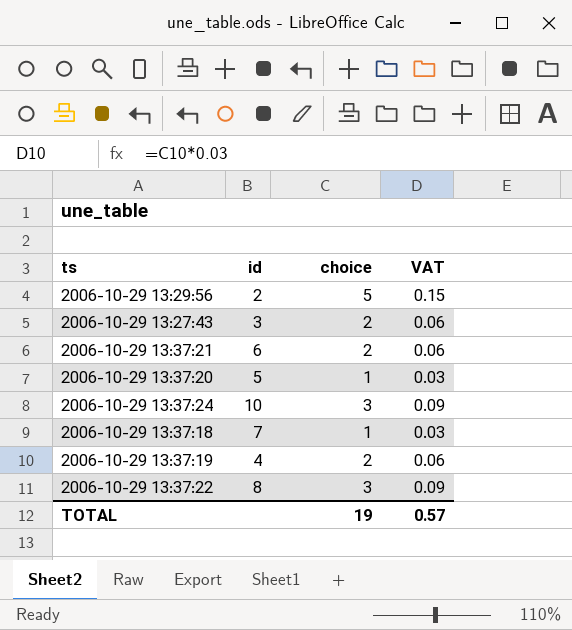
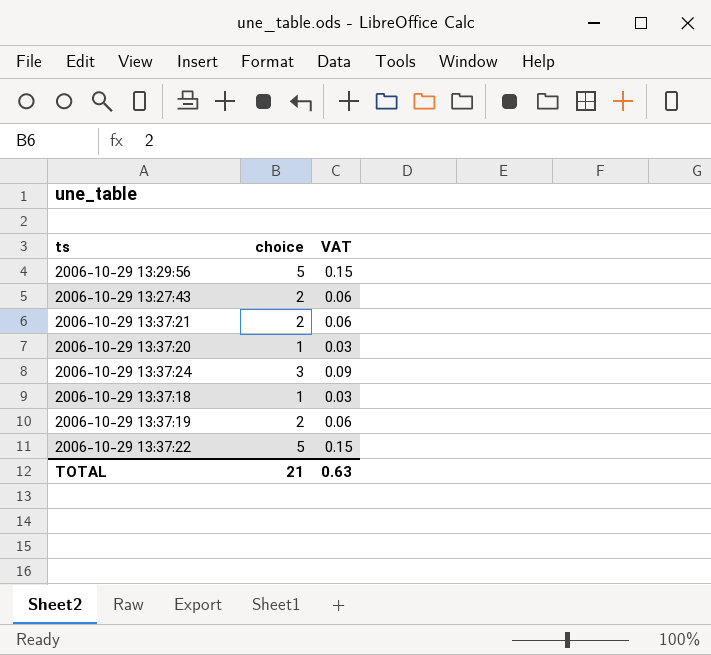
column id | position: 2 -> none
2006-10-29 13:37:22 | choice: 3 -> 5
2006-10-29 13:37:22 | VAT: 0.09 -> 0.15
TOTAL | choice: 19 -> 21
TOTAL | VAT: 0.57 -> 0.63

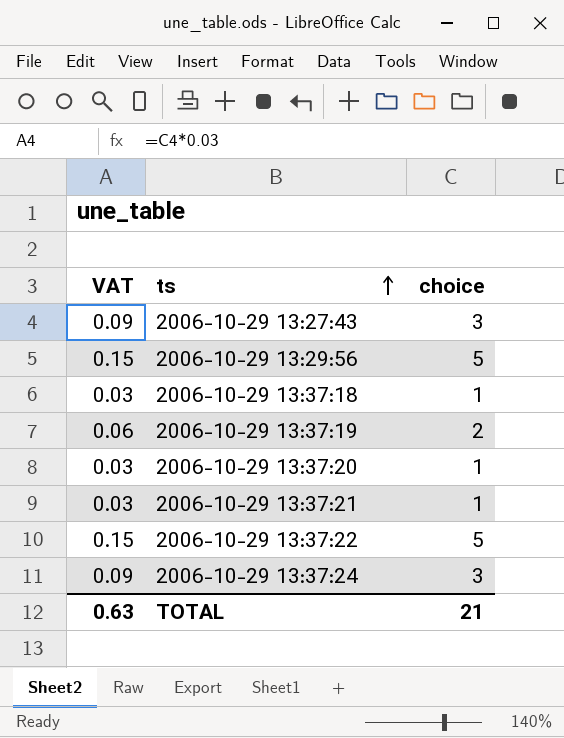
row order: none -> ts ascending
column VAT | position: 3 -> 1
2006-10-29 13:27:43 | VAT: 0.06 -> 0.09
2006-10-29 13:27:43 | choice: 2 -> 3
2006-10-29 13:37:21 | VAT: 0.06 -> 0.03
2006-10-29 13:37:21 | choice: 2 -> 1

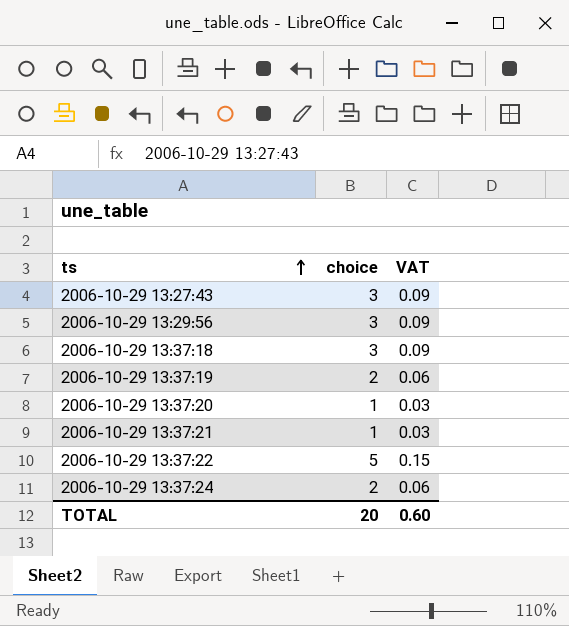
column VAT | position: 1 -> 3
2006-10-29 13:29:56 | choice: 5 -> 3
2006-10-29 13:29:56 | VAT: 0.15 -> 0.09
2006-10-29 13:37:18 | choice: 1 -> 3
2006-10-29 13:37:18 | VAT: 0.03 -> 0.09
2006-10-29 13:37:24 | choice: 3 -> 2
2006-10-29 13:37:24 | VAT: 0.09 -> 0.06
TOTAL | choice: 21 -> 20
TOTAL | VAT: 0.63 -> 0.60

